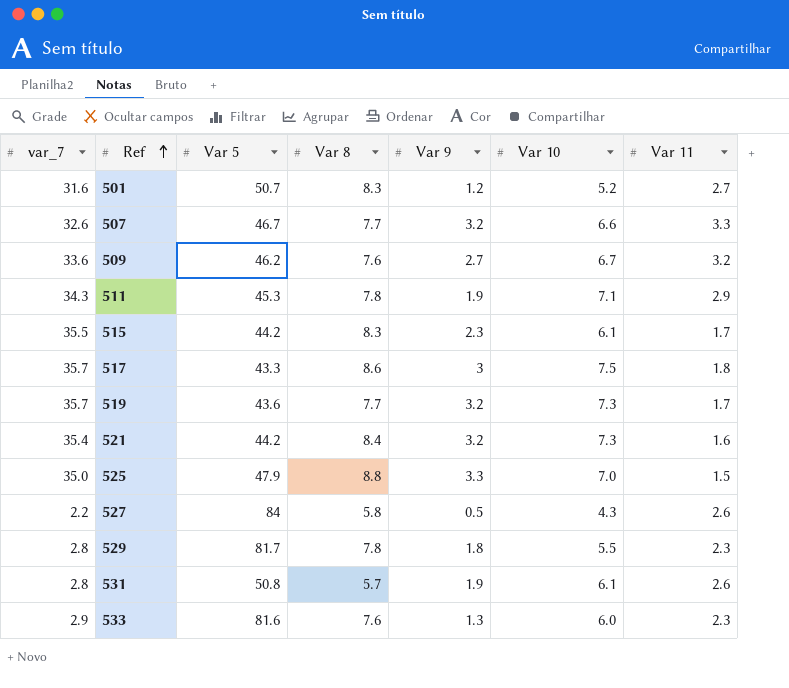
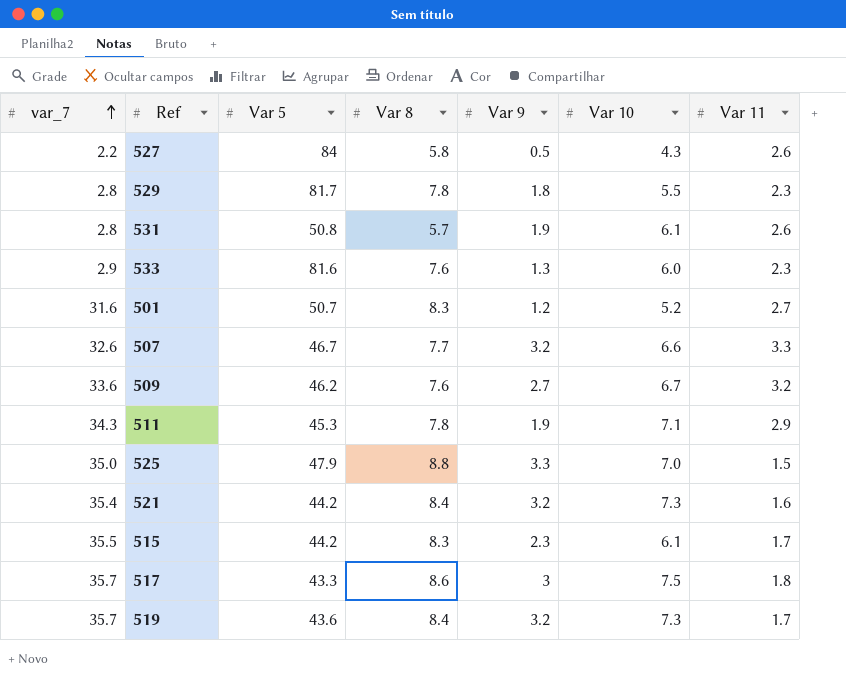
row order: Ref ascending -> var_7 ascending
519 | Var 8: 7.7 -> 8.4

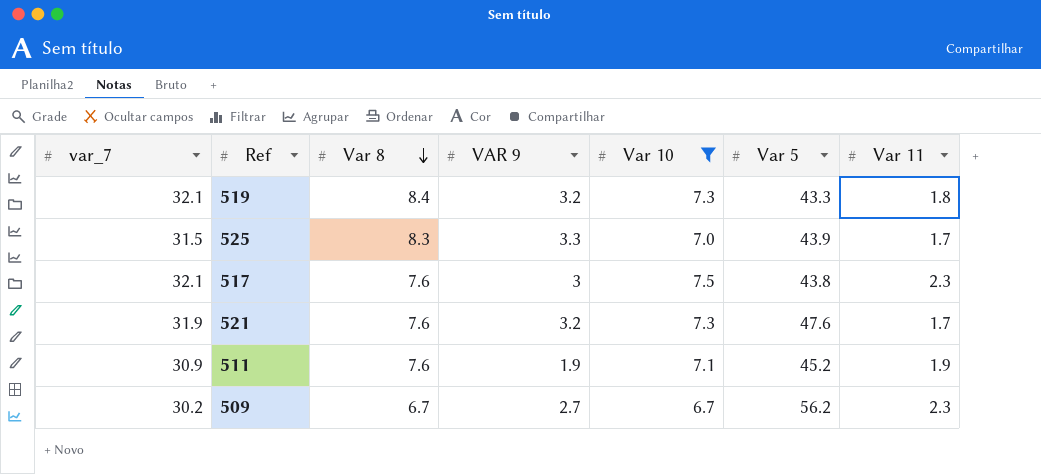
filter: none -> Var 10 >= 6.7
row order: var_7 ascending -> Var 8 descending
column name: Var 9 -> VAR 9
column Var 5 | position: 3 -> 6
519 | var_7: 35.7 -> 32.1
519 | Var 5: 43.6 -> 43.3
519 | Var 11: 1.7 -> 1.8
525 | var_7: 35.0 -> 31.5
525 | Var 8: 8.8 -> 8.3
525 | Var 5: 47.9 -> 43.9
525 | Var 11: 1.5 -> 1.7
517 | var_7: 35.7 -> 32.1
517 | Var 8: 8.6 -> 7.6
517 | Var 5: 43.3 -> 43.8
517 | Var 11: 1.8 -> 2.3
521 | var_7: 35.4 -> 31.9
521 | Var 8: 8.4 -> 7.6
521 | Var 5: 44.2 -> 47.6
521 | Var 11: 1.6 -> 1.7
511 | var_7: 34.3 -> 30.9
511 | Var 8: 7.8 -> 7.6
511 | Var 5: 45.3 -> 45.2
511 | Var 11: 2.9 -> 1.9
509 | var_7: 33.6 -> 30.2
509 | Var 8: 7.6 -> 6.7
509 | Var 5: 46.2 -> 56.2
509 | Var 11: 3.2 -> 2.3

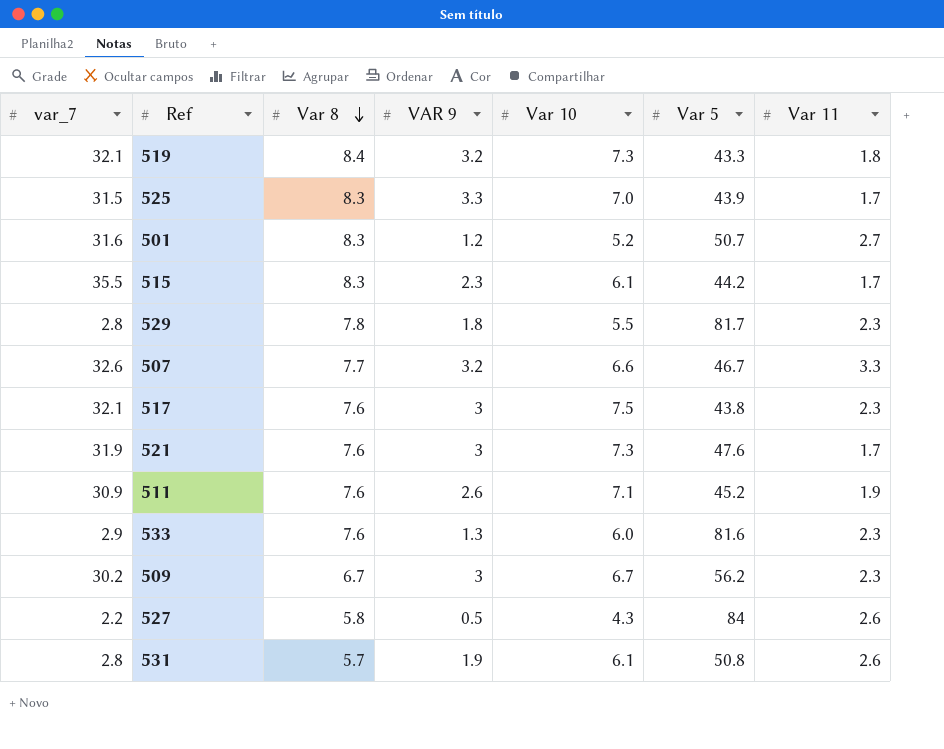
filter: Var 10 >= 6.7 -> none
521 | VAR 9: 3.2 -> 3
511 | VAR 9: 1.9 -> 2.6
509 | VAR 9: 2.7 -> 3

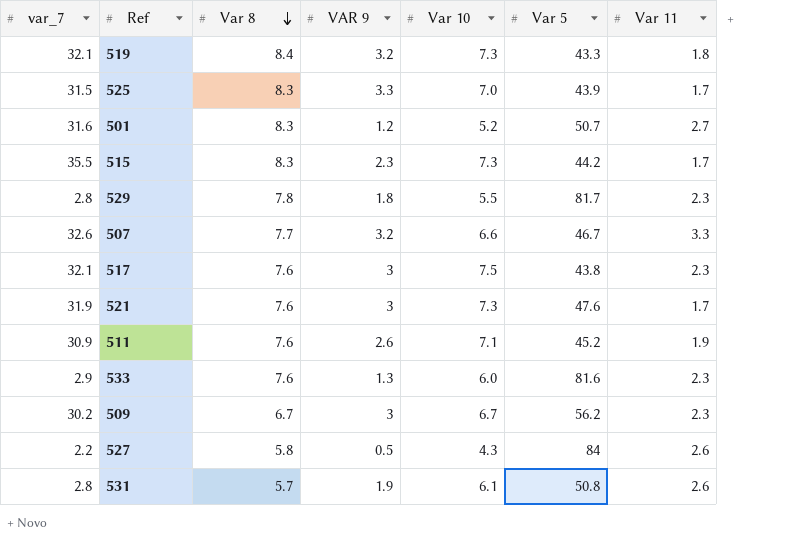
515 | Var 10: 6.1 -> 7.3

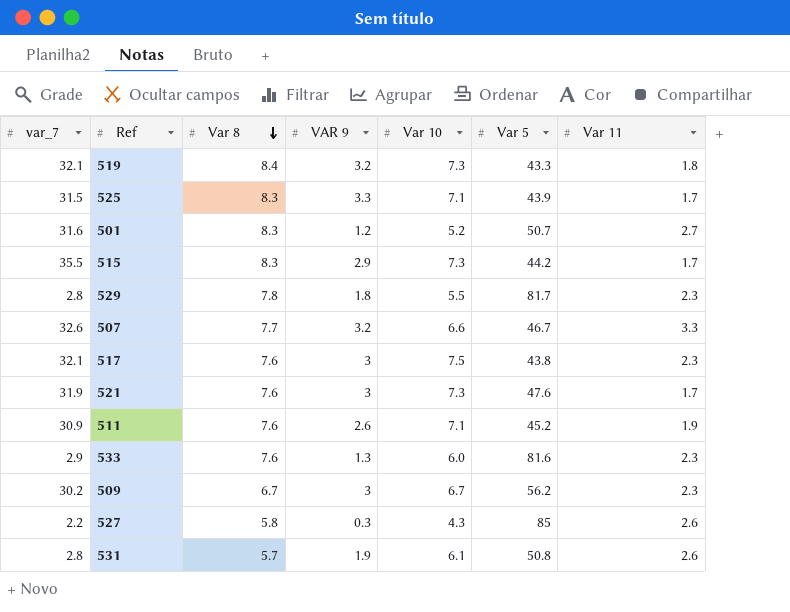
525 | Var 10: 7.0 -> 7.1
515 | VAR 9: 2.3 -> 2.9
527 | VAR 9: 0.5 -> 0.3
527 | Var 5: 84 -> 85

